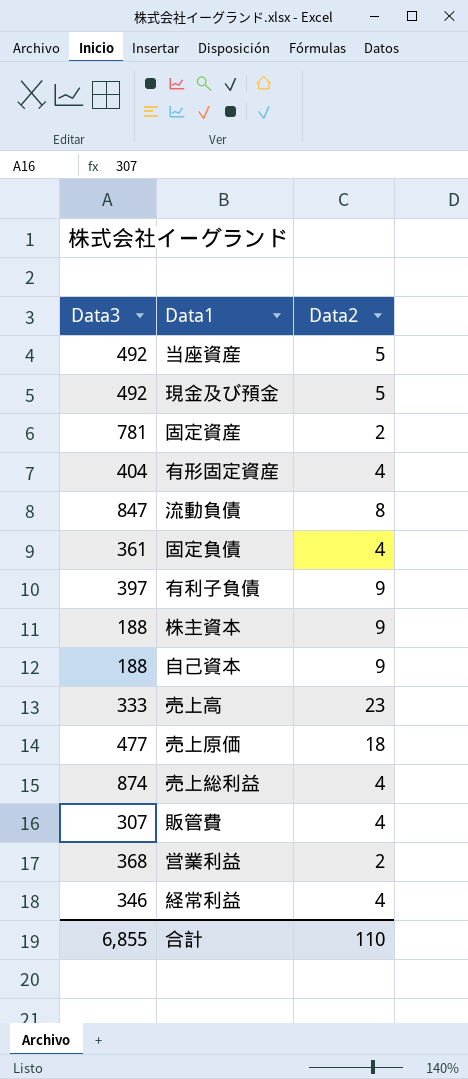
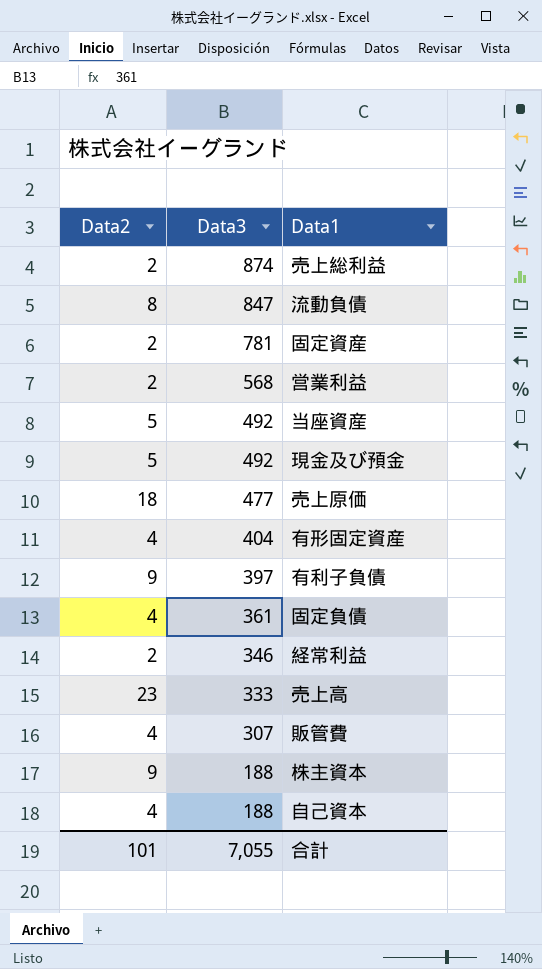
row order: none -> Data3 descending
column Data2 | position: 3 -> 1
売上総利益 | Data2: 4 -> 2
営業利益 | Data3: 368 -> 568
経常利益 | Data2: 4 -> 2
自己資本 | Data2: 9 -> 4
合計 | Data2: 110 -> 101
合計 | Data3: 6,855 -> 7,055

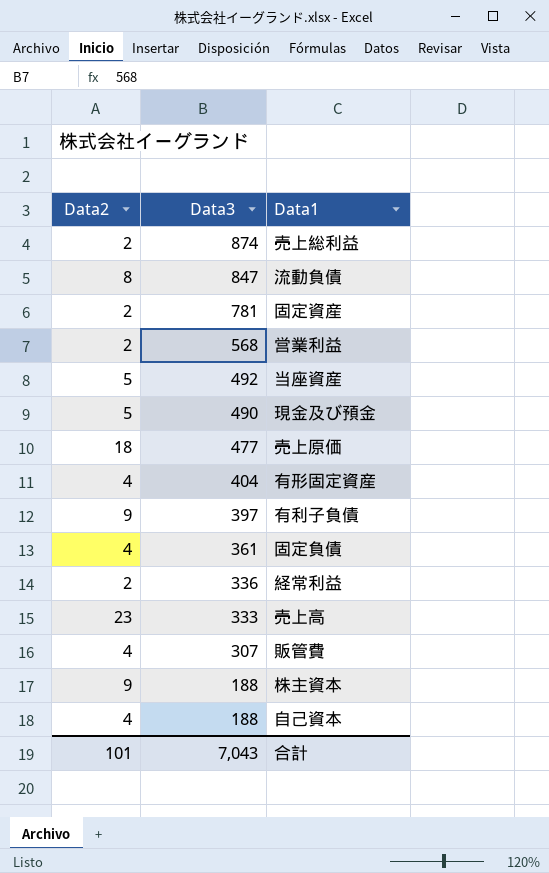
現金及び預金 | Data3: 492 -> 490
経常利益 | Data3: 346 -> 336
合計 | Data3: 7,055 -> 7,043

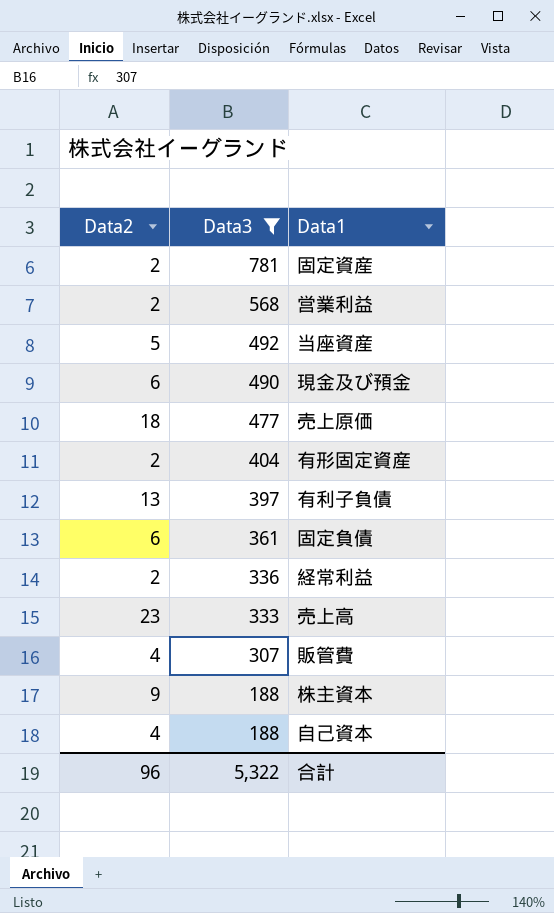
filter: none -> Data3 <= 781
現金及び預金 | Data2: 5 -> 6
有形固定資産 | Data2: 4 -> 2
有利子負債 | Data2: 9 -> 13
固定負債 | Data2: 4 -> 6
合計 | Data2: 101 -> 96
合計 | Data3: 7,043 -> 5,322

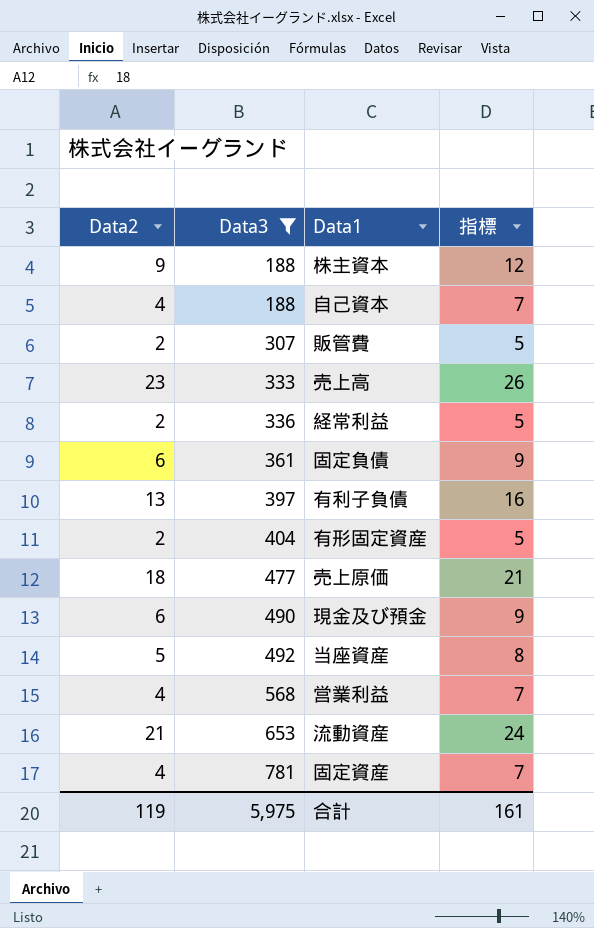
row order: Data3 descending -> Data3 ascending
column 指標 | formula: none -> [Data2] + 3
販管費 | Data2: 4 -> 2
営業利益 | Data2: 2 -> 4
row 流動資産: none -> 21 | 653 | 24
固定資産 | Data2: 2 -> 4
合計 | Data2: 96 -> 119
合計 | Data3: 5,322 -> 5,975

